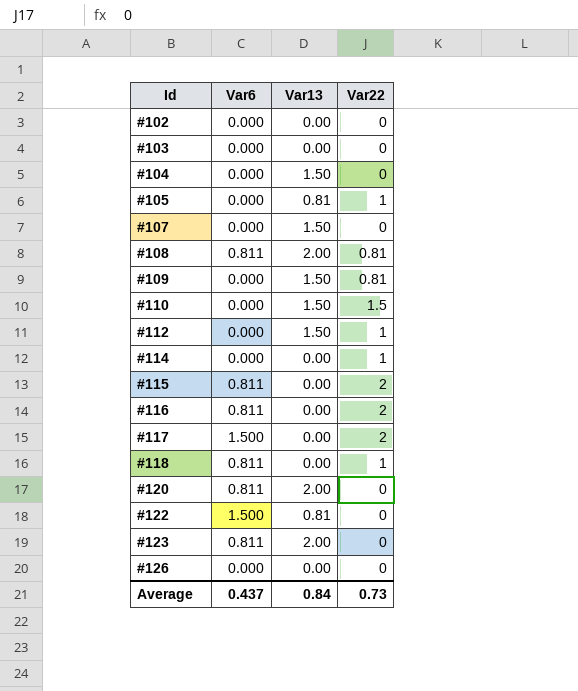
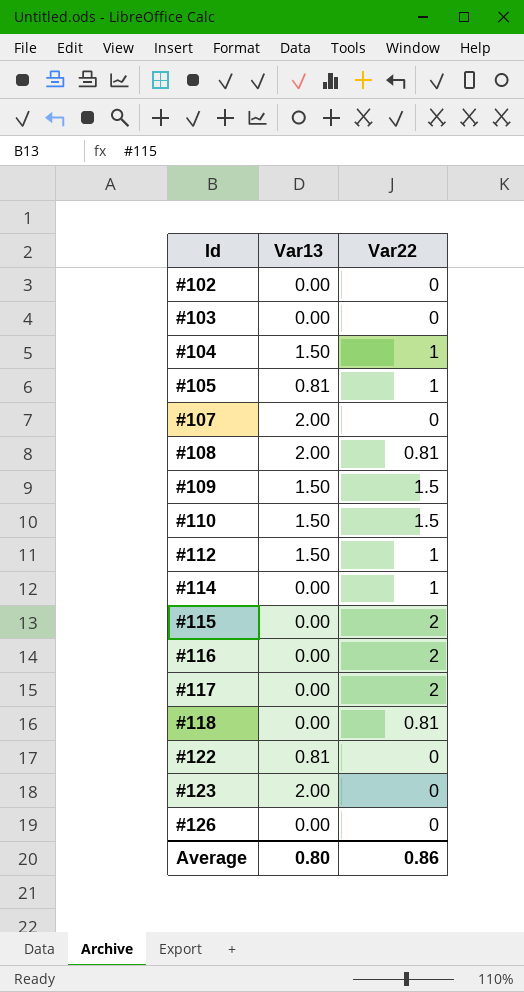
column Var6 | position: 2 -> none
row #120: 0.811 | 2.00 | 0 -> none
#104 | Var22: 0 -> 1
#107 | Var13: 1.50 -> 2.00
#109 | Var22: 0.81 -> 1.5
#118 | Var22: 1 -> 0.81
Average | Var13: 0.84 -> 0.80
Average | Var22: 0.73 -> 0.86

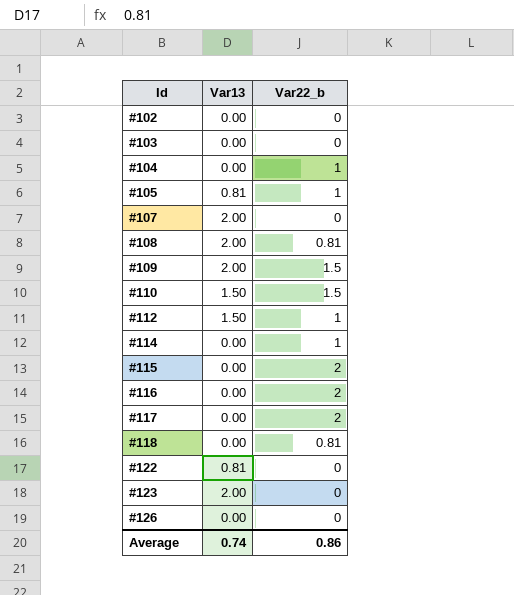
column name: Var22 -> Var22_b
#104 | Var13: 1.50 -> 0.00
#109 | Var13: 1.50 -> 2.00
Average | Var13: 0.80 -> 0.74

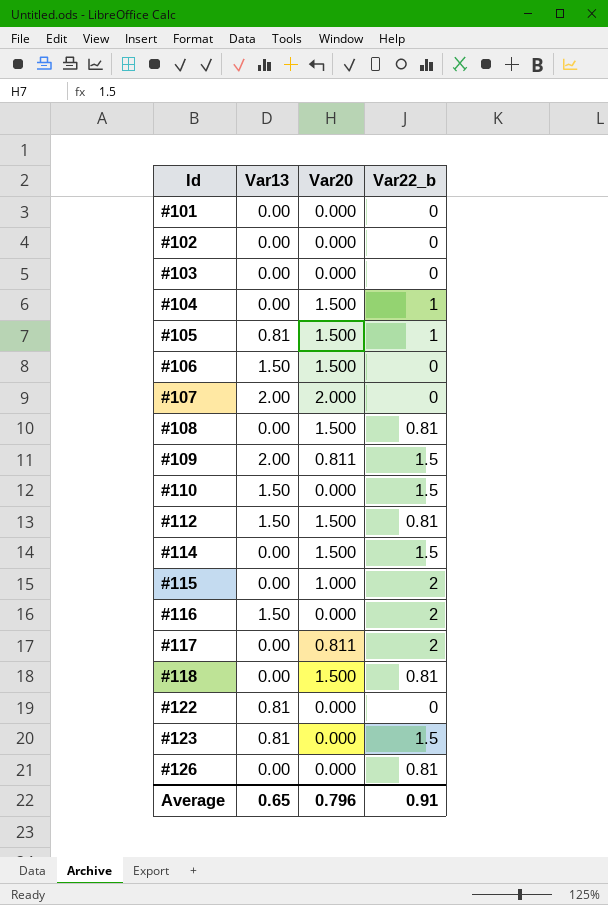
column Var20 | position: none -> 3
row #101: none -> 0.00 | 0.000 | 0
row #106: none -> 1.50 | 1.500 | 0
#108 | Var13: 2.00 -> 0.00
#112 | Var22_b: 1 -> 0.81
#114 | Var22_b: 1 -> 1.5
#116 | Var13: 0.00 -> 1.50
#123 | Var13: 2.00 -> 0.81
#123 | Var22_b: 0 -> 1.5
#126 | Var22_b: 0 -> 0.81
Average | Var13: 0.74 -> 0.65
Average | Var22_b: 0.86 -> 0.91

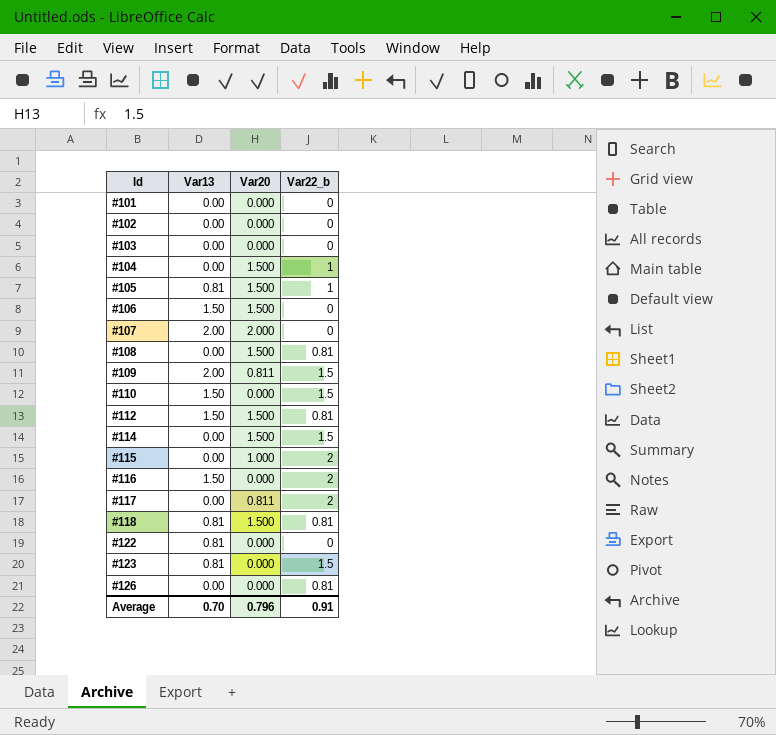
#118 | Var13: 0.00 -> 0.81
Average | Var13: 0.65 -> 0.70

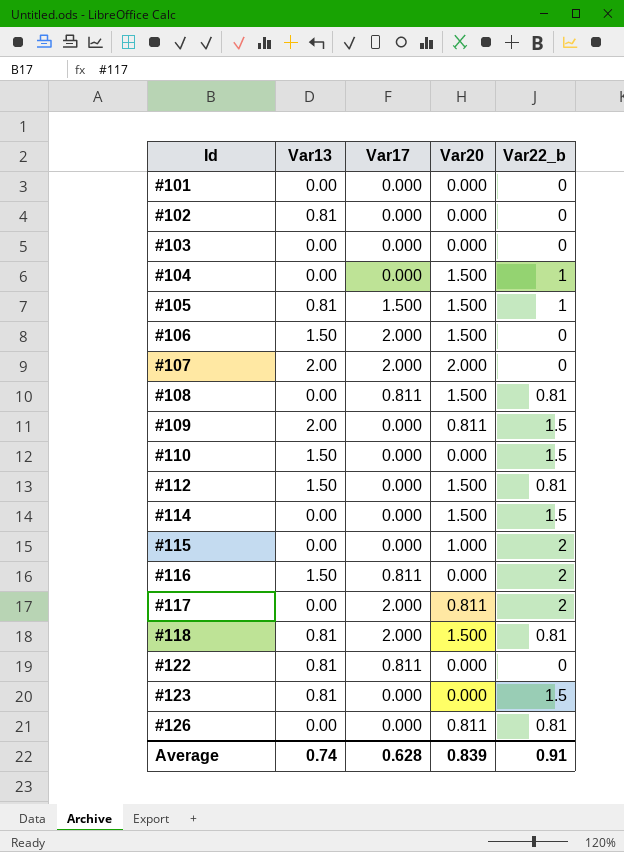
column Var17 | position: none -> 3
#102 | Var13: 0.00 -> 0.81
#126 | Var20: 0.000 -> 0.811
Average | Var13: 0.70 -> 0.74
Average | Var20: 0.796 -> 0.839

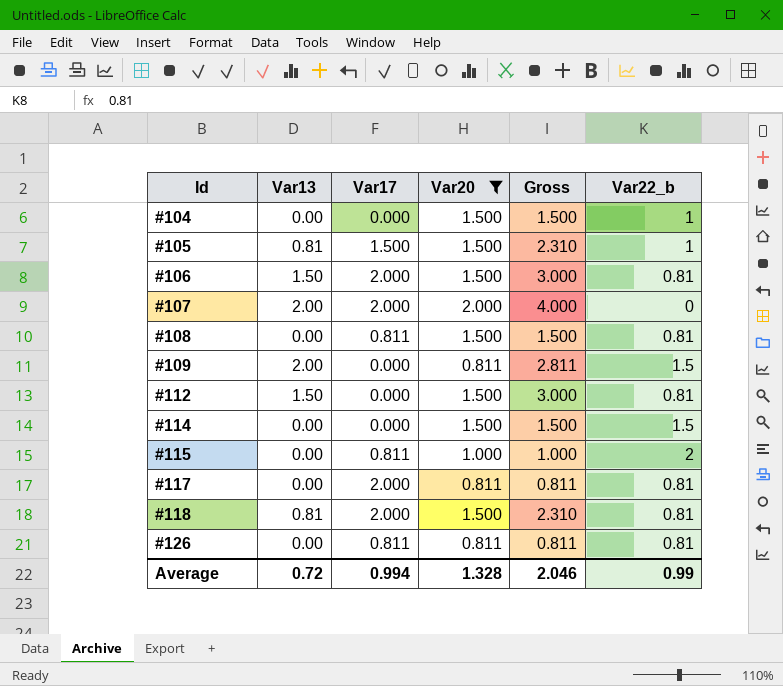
filter: none -> Var20 != 0.000
column Gross | formula: none -> [Var13] + [Var20]
#106 | Var22_b: 0 -> 0.81
#115 | Var17: 0.000 -> 0.811
#117 | Var22_b: 2 -> 0.81
#126 | Var17: 0.000 -> 0.811
Average | Var13: 0.74 -> 0.72
Average | Var17: 0.628 -> 0.994
Average | Var20: 0.839 -> 1.328
Average | Var22_b: 0.91 -> 0.99

